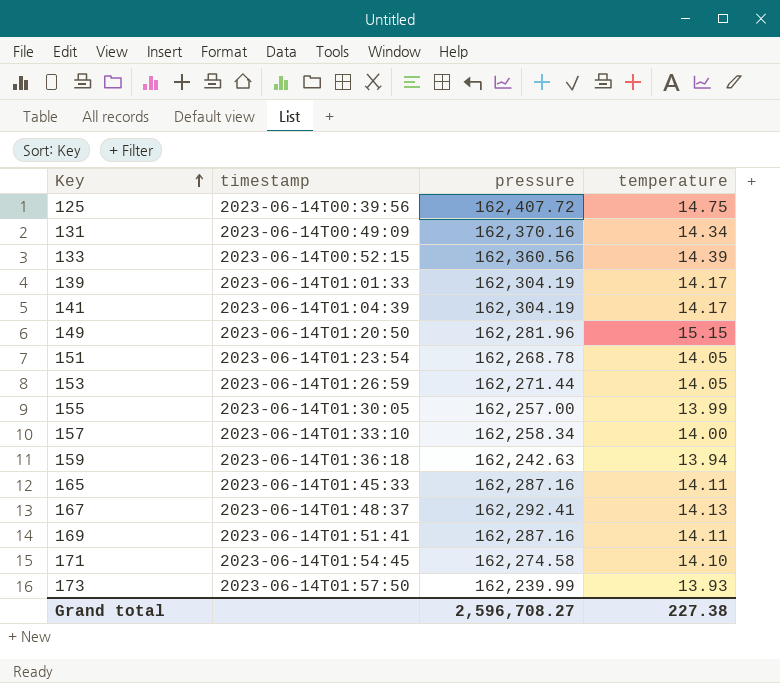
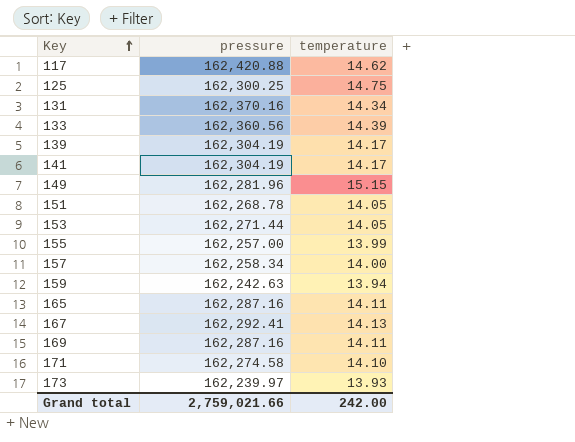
column timestamp | position: 2 -> none
row 117: none -> 162,420.88 | 14.62
125 | pressure: 162,407.72 -> 162,300.25
173 | pressure: 162,239.99 -> 162,239.97
Grand total | pressure: 2,596,708.27 -> 2,759,021.66
Grand total | temperature: 227.38 -> 242.00

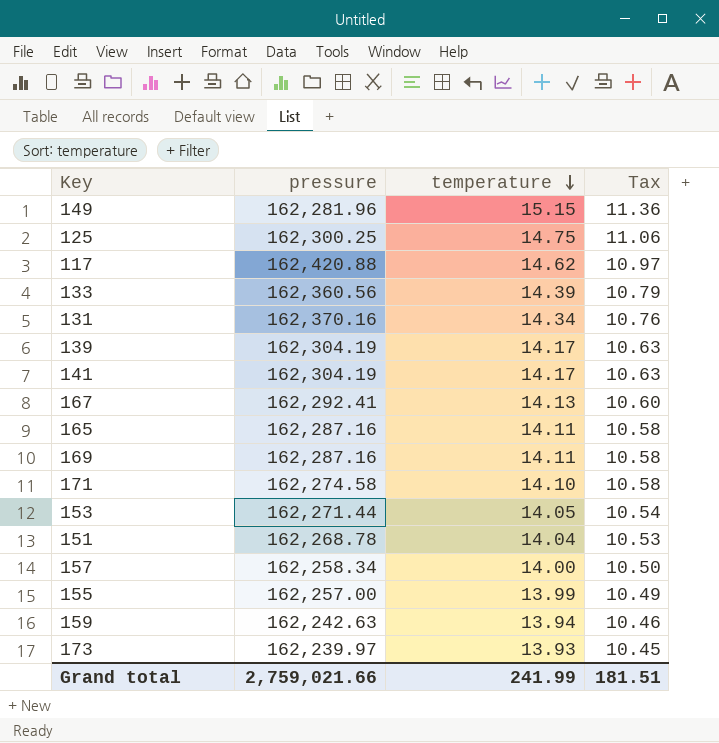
row order: Key ascending -> temperature descending
column Tax | formula: none -> [temperature] * 0.75
151 | temperature: 14.05 -> 14.04
Grand total | temperature: 242.00 -> 241.99

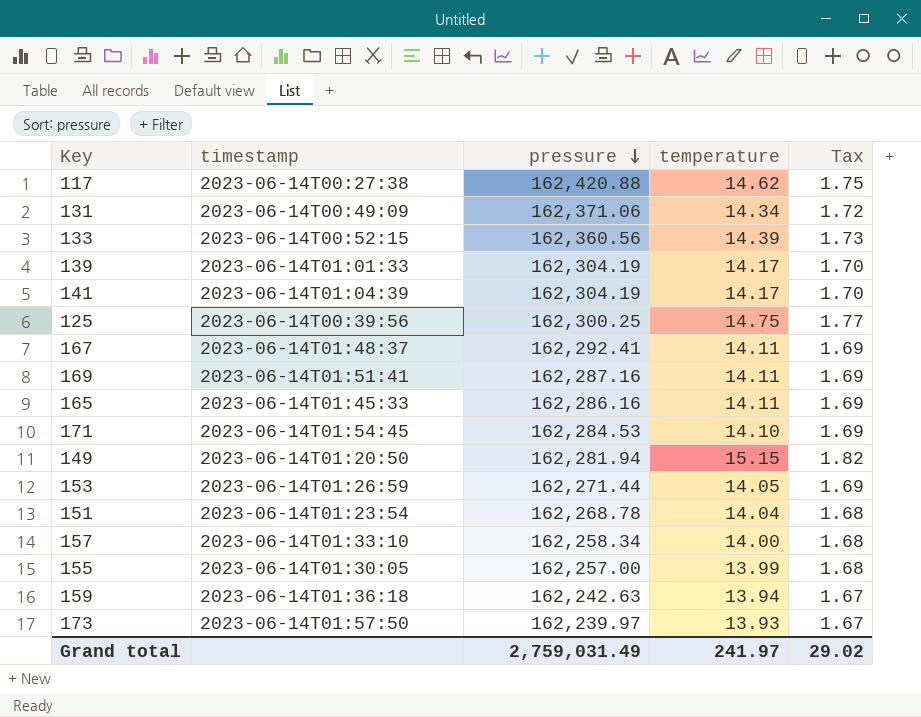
row order: temperature descending -> pressure descending
column timestamp | position: none -> 2
column Tax | formula: [temperature] * 0.75 -> [temperature] * 0.12
131 | pressure: 162,370.16 -> 162,371.06
167 | temperature: 14.13 -> 14.11
165 | pressure: 162,287.16 -> 162,286.16
171 | pressure: 162,274.58 -> 162,284.53
149 | pressure: 162,281.96 -> 162,281.94
Grand total | pressure: 2,759,021.66 -> 2,759,031.49
Grand total | temperature: 241.99 -> 241.97
Grand total | Tax: 181.51 -> 29.02

